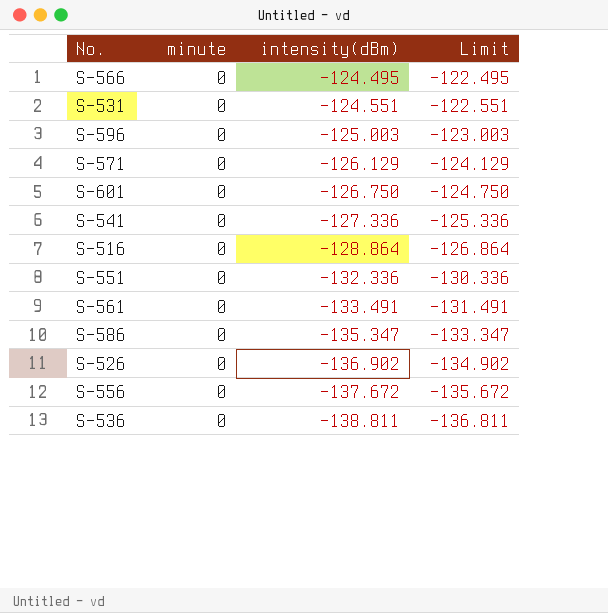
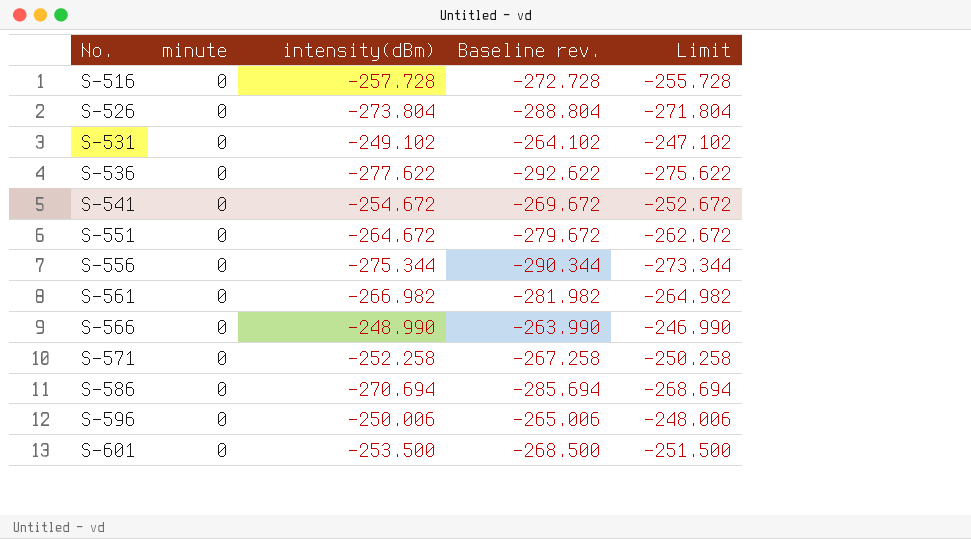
row order: intensity(dBm) descending -> No. ascending
column Baseline rev. | formula: none -> [intensity(dBm)] - 15
S-516 | intensity(dBm): -128.864 -> -257.728
S-516 | Limit: -126.864 -> -255.728
S-526 | intensity(dBm): -136.902 -> -273.804
S-526 | Limit: -134.902 -> -271.804
S-531 | intensity(dBm): -124.551 -> -249.102
S-531 | Limit: -122.551 -> -247.102
S-536 | intensity(dBm): -138.811 -> -277.622
S-536 | Limit: -136.811 -> -275.622
S-541 | intensity(dBm): -127.336 -> -254.672
S-541 | Limit: -125.336 -> -252.672
S-551 | intensity(dBm): -132.336 -> -264.672
S-551 | Limit: -130.336 -> -262.672
S-556 | intensity(dBm): -137.672 -> -275.344
S-556 | Limit: -135.672 -> -273.344
S-561 | intensity(dBm): -133.491 -> -266.982
S-561 | Limit: -131.491 -> -264.982
S-566 | intensity(dBm): -124.495 -> -248.990
S-566 | Limit: -122.495 -> -246.990
S-571 | intensity(dBm): -126.129 -> -252.258
S-571 | Limit: -124.129 -> -250.258
S-586 | intensity(dBm): -135.347 -> -270.694
S-586 | Limit: -133.347 -> -268.694
S-596 | intensity(dBm): -125.003 -> -250.006
S-596 | Limit: -123.003 -> -248.006
S-601 | intensity(dBm): -126.750 -> -253.500
S-601 | Limit: -124.750 -> -251.500

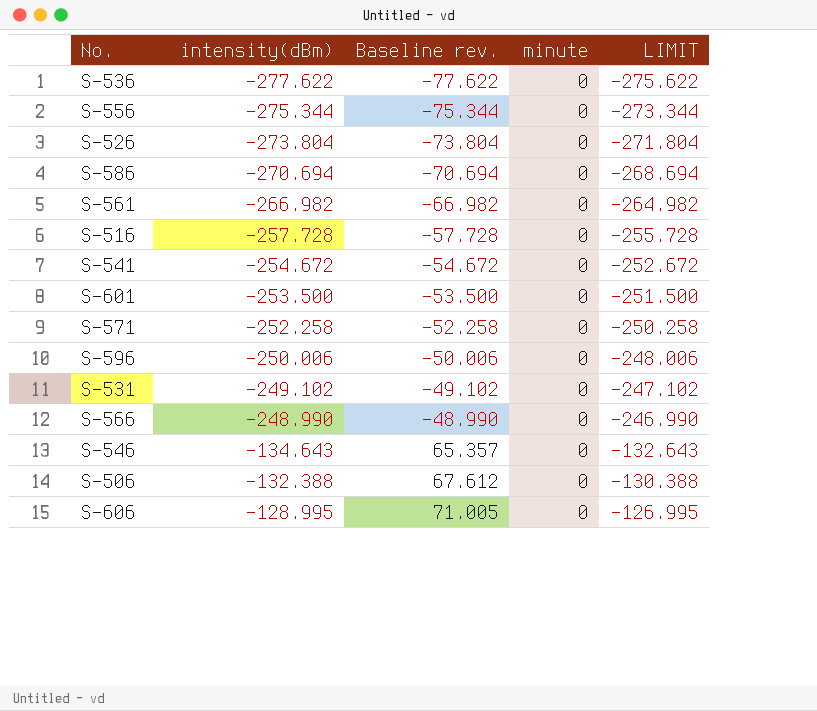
row order: No. ascending -> intensity(dBm) ascending
column Baseline rev. | formula: [intensity(dBm)] - 15 -> [intensity(dBm)] + 200
column minute | position: 2 -> 4
column name: Limit -> LIMIT
row S-551: 0 | -264.672 | -279.672 | -262.672 -> none
row S-546: none -> -134.643 | 65.357 | 0 | -132.643
row S-506: none -> -132.388 | 67.612 | 0 | -130.388
row S-606: none -> -128.995 | 71.005 | 0 | -126.995

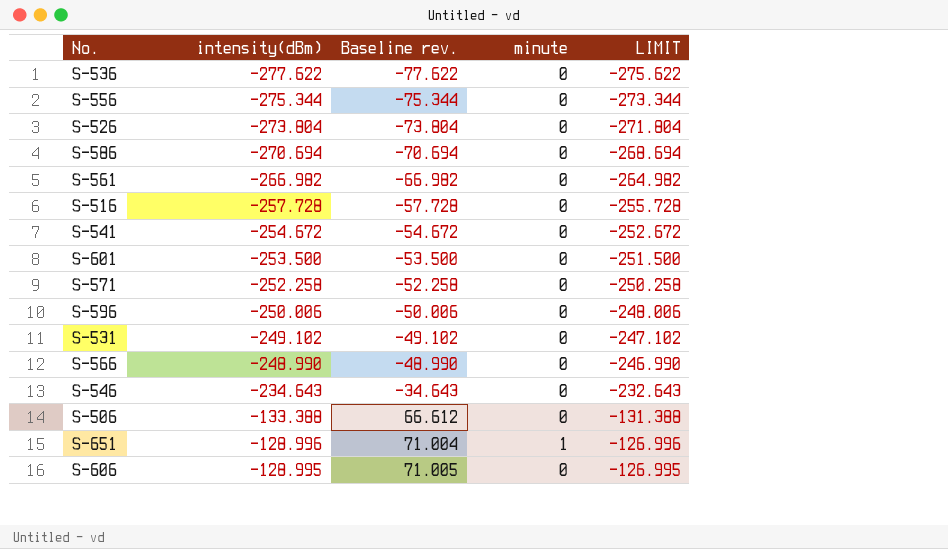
S-546 | intensity(dBm): -134.643 -> -234.643
S-546 | Baseline rev.: 65.357 -> -34.643
S-546 | LIMIT: -132.643 -> -232.643
S-506 | intensity(dBm): -132.388 -> -133.388
S-506 | Baseline rev.: 67.612 -> 66.612
S-506 | LIMIT: -130.388 -> -131.388
row S-651: none -> -128.996 | 71.004 | 1 | -126.996

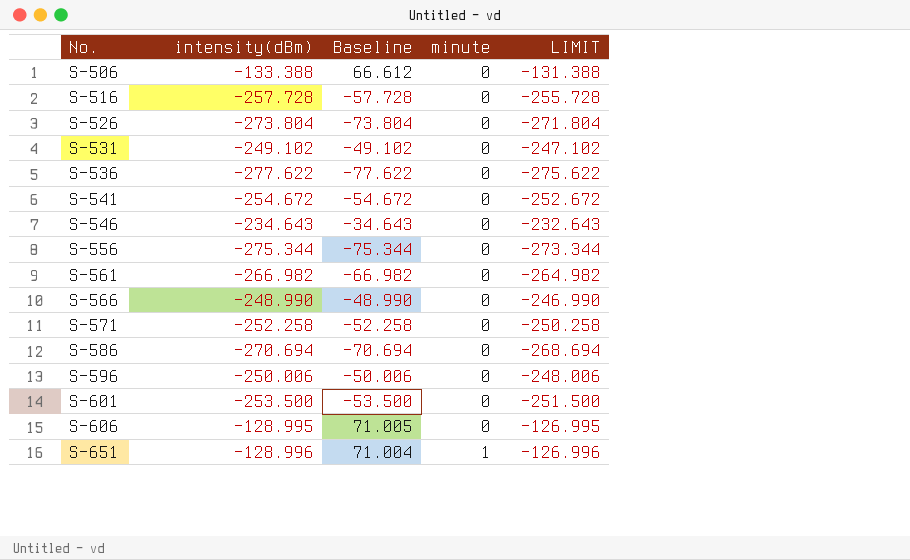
row order: intensity(dBm) ascending -> No. ascending
column name: Baseline rev. -> Baseline

